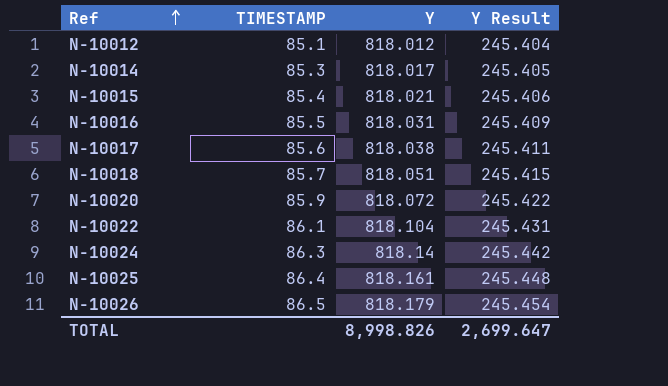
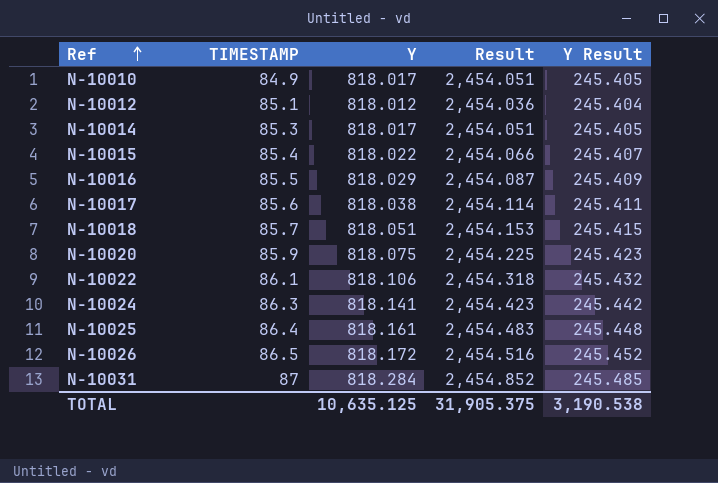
column Result | formula: none -> [Y] * 3
row N-10010: none -> 84.9 | 818.017 | 2,454.051 | 245.405
N-10015 | Y: 818.021 -> 818.022
N-10015 | Y Result: 245.406 -> 245.407
N-10016 | Y: 818.031 -> 818.029
N-10020 | Y: 818.072 -> 818.075
N-10020 | Y Result: 245.422 -> 245.423
N-10022 | Y: 818.104 -> 818.106
N-10022 | Y Result: 245.431 -> 245.432
N-10024 | Y: 818.14 -> 818.141
N-10026 | Y: 818.179 -> 818.172
N-10026 | Y Result: 245.454 -> 245.452
row N-10031: none -> 87 | 818.284 | 2,454.852 | 245.485
TOTAL | Y: 8,998.826 -> 10,635.125
TOTAL | Y Result: 2,699.647 -> 3,190.538

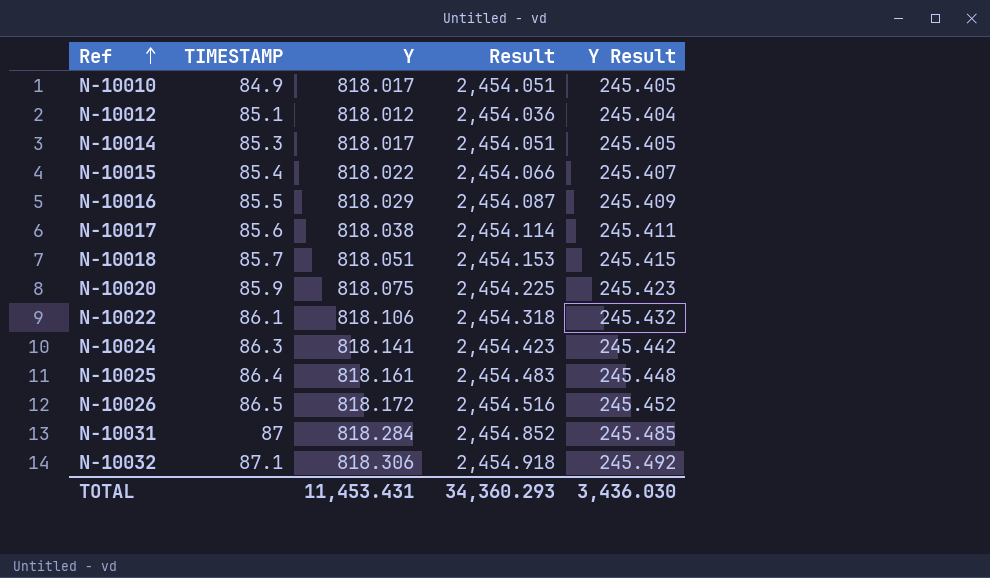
row N-10032: none -> 87.1 | 818.306 | 2,454.918 | 245.492
TOTAL | Y: 10,635.125 -> 11,453.431
TOTAL | Result: 31,905.375 -> 34,360.293
TOTAL | Y Result: 3,190.538 -> 3,436.030

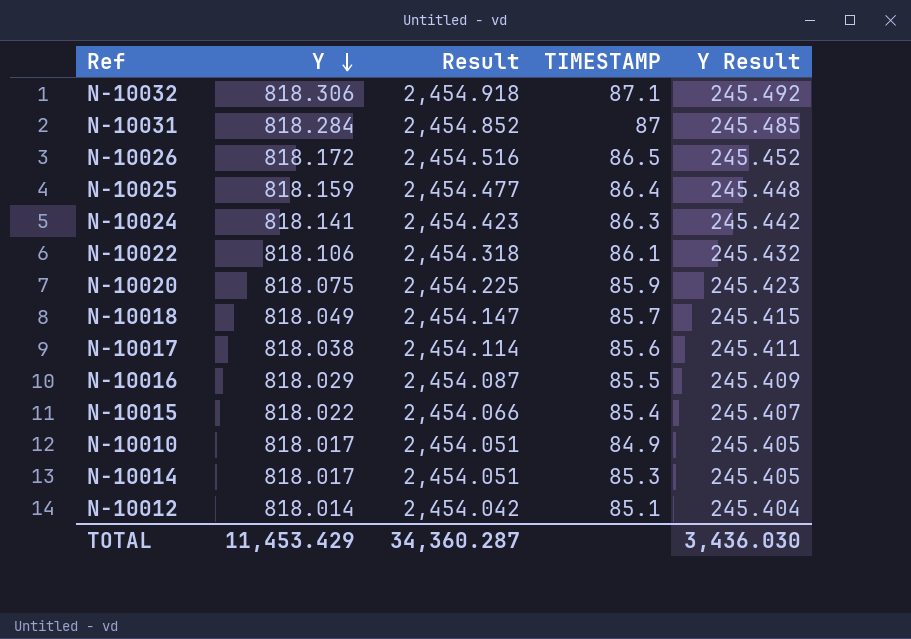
row order: Ref ascending -> Y descending
column TIMESTAMP | position: 2 -> 4
N-10025 | Y: 818.161 -> 818.159
N-10025 | Result: 2,454.483 -> 2,454.477
N-10018 | Y: 818.051 -> 818.049
N-10018 | Result: 2,454.153 -> 2,454.147
N-10012 | Y: 818.012 -> 818.014
N-10012 | Result: 2,454.036 -> 2,454.042
TOTAL | Y: 11,453.431 -> 11,453.429
TOTAL | Result: 34,360.293 -> 34,360.287

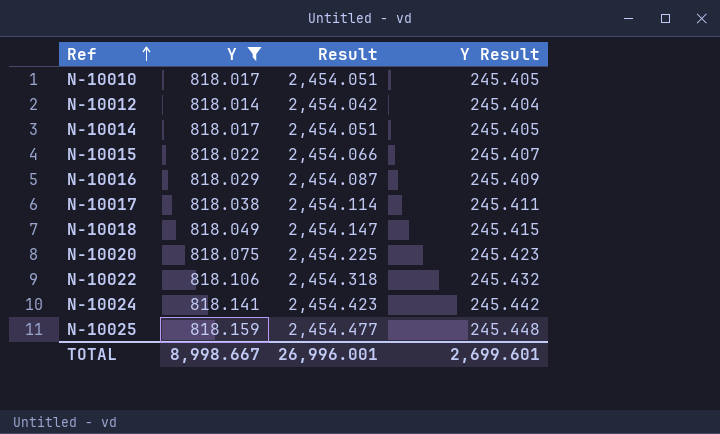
filter: none -> Y <= 818.159
row order: Y descending -> Ref ascending
column TIMESTAMP | position: 4 -> none
TOTAL | Y: 11,453.429 -> 8,998.667
TOTAL | Result: 34,360.287 -> 26,996.001
TOTAL | Y Result: 3,436.030 -> 2,699.601

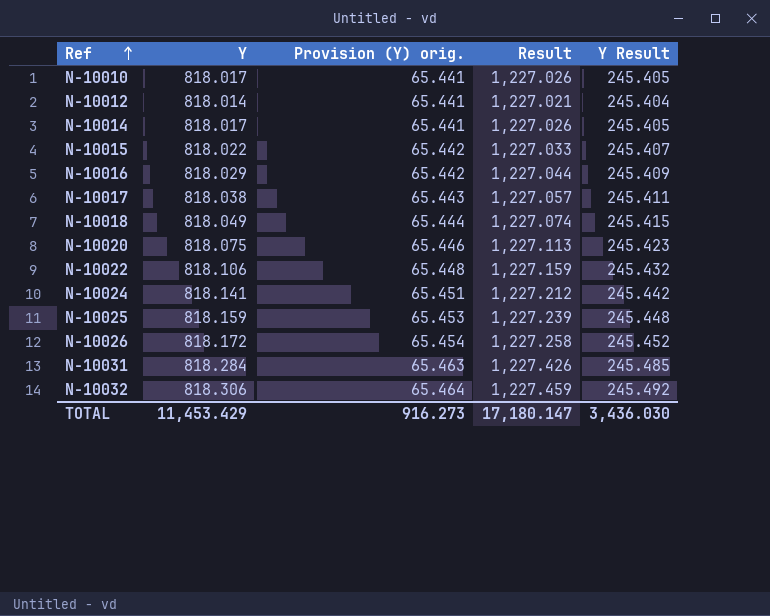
filter: Y <= 818.159 -> none
column Provision (Y) orig. | formula: none -> [Y] * 0.08
column Result | formula: [Y] * 3 -> [Y] * 1.5
TOTAL | Y: 8,998.667 -> 11,453.429
TOTAL | Result: 26,996.001 -> 17,180.147
TOTAL | Y Result: 2,699.601 -> 3,436.030

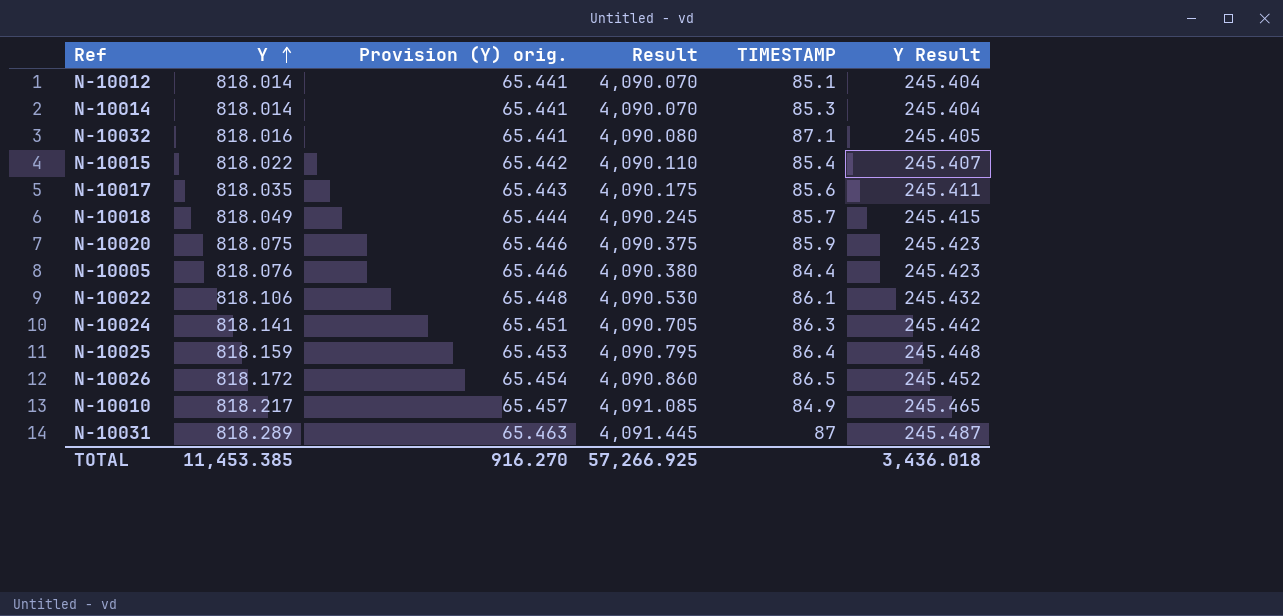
row order: Ref ascending -> Y ascending
column Result | formula: [Y] * 1.5 -> [Y] * 5
column TIMESTAMP | position: none -> 5
row N-10016: 818.029 | 65.442 | 1,227.044 | 245.409 -> none
N-10014 | Y: 818.017 -> 818.014
N-10014 | Y Result: 245.405 -> 245.404
N-10032 | Y: 818.306 -> 818.016
N-10032 | Provision (Y) orig.: 65.464 -> 65.441
N-10032 | Y Result: 245.492 -> 245.405
N-10017 | Y: 818.038 -> 818.035
row N-10005: none -> 818.076 | 65.446 | 4,090.380 | 84.4 | 245.423
N-10010 | Y: 818.017 -> 818.217
N-10010 | Provision (Y) orig.: 65.441 -> 65.457
N-10010 | Y Result: 245.405 -> 245.465
N-10031 | Y: 818.284 -> 818.289
N-10031 | Y Result: 245.485 -> 245.487
TOTAL | Y: 11,453.429 -> 11,453.385
TOTAL | Provision (Y) orig.: 916.273 -> 916.270
TOTAL | Result: 17,180.147 -> 57,266.925
TOTAL | Y Result: 3,436.030 -> 3,436.018

